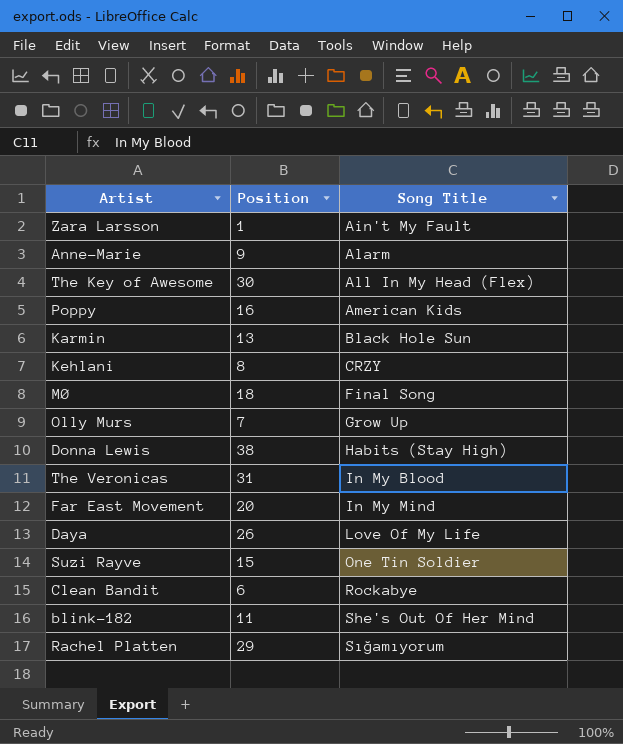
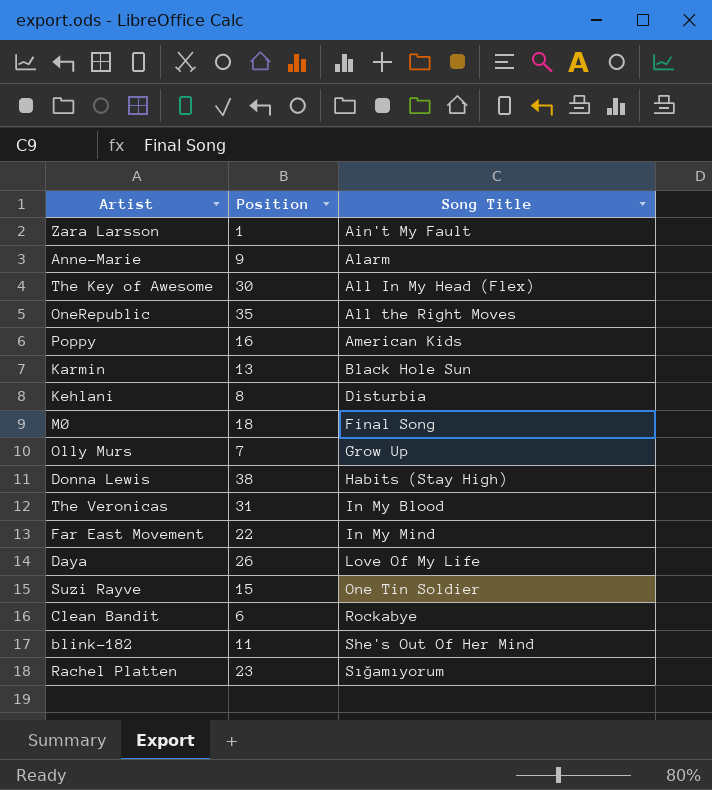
row OneRepublic: none -> 35 | All the Right Moves
Kehlani | Song Title: CRZY -> Disturbia
Far East Movement | Position: 20 -> 22
Rachel Platten | Position: 29 -> 23

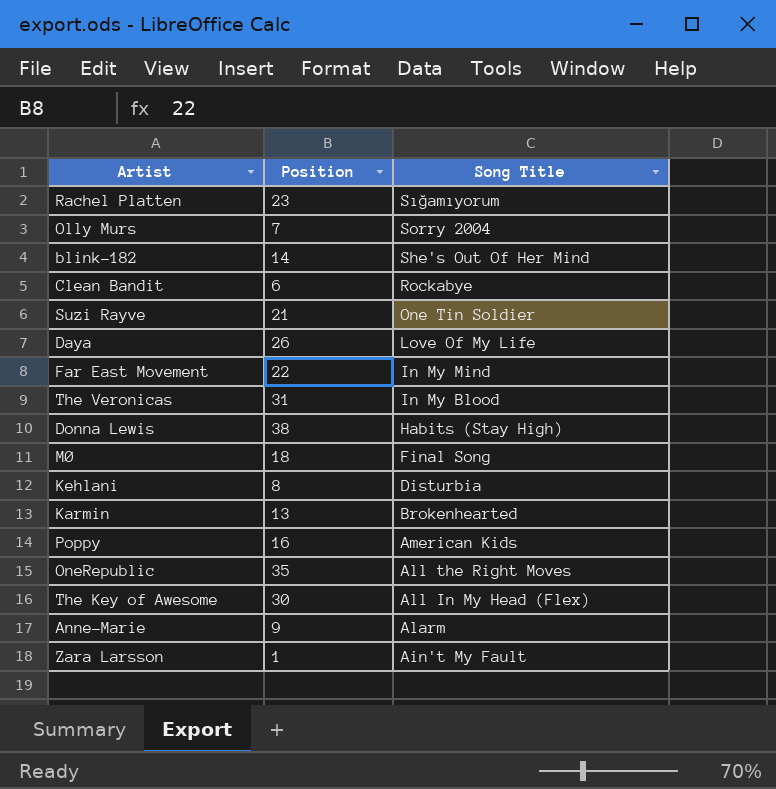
row order: Song Title ascending -> Song Title descending
Olly Murs | Song Title: Grow Up -> Sorry 2004
blink-182 | Position: 11 -> 14
Suzi Rayve | Position: 15 -> 21
Karmin | Song Title: Black Hole Sun -> Brokenhearted

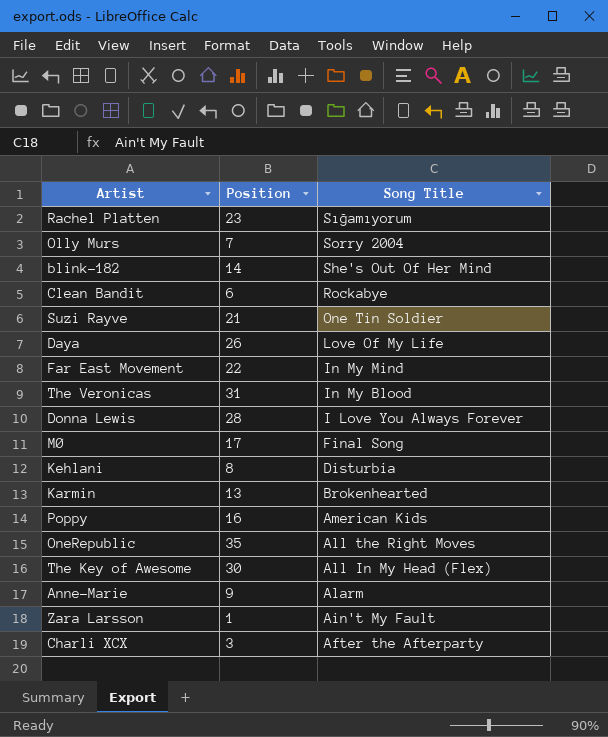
Donna Lewis | Position: 38 -> 28
Donna Lewis | Song Title: Habits (Stay High) -> I Love You Always Forever
MØ | Position: 18 -> 17
row Charli XCX: none -> 3 | After the Afterparty

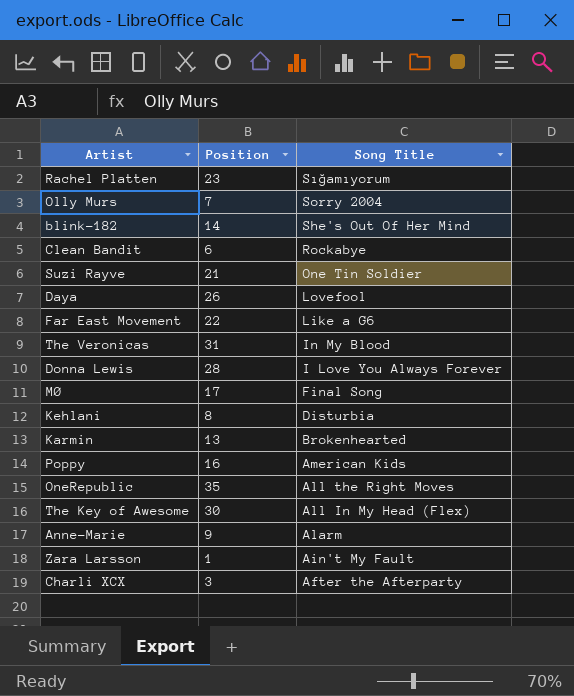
Daya | Song Title: Love Of My Life -> Lovefool
Far East Movement | Song Title: In My Mind -> Like a G6

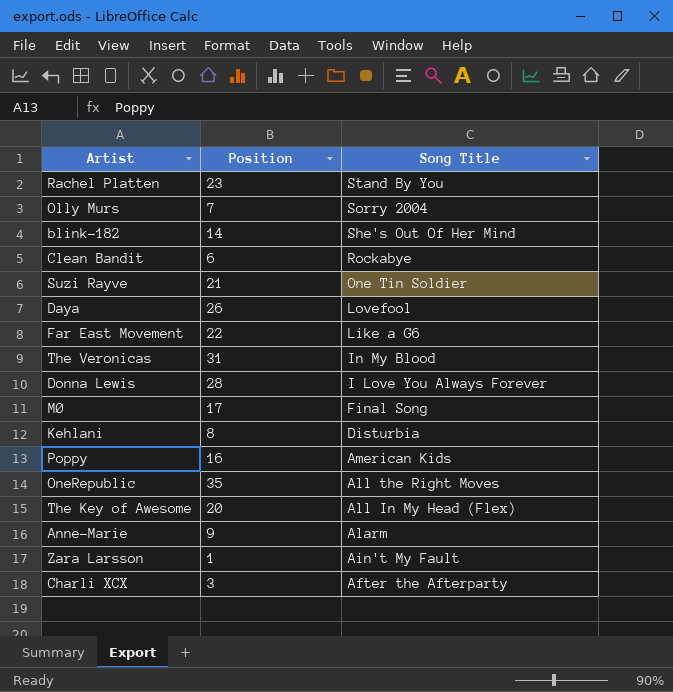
row Karmin: 13 | Brokenhearted -> none
Rachel Platten | Song Title: Sığamıyorum -> Stand By You
The Key of Awesome | Position: 30 -> 20

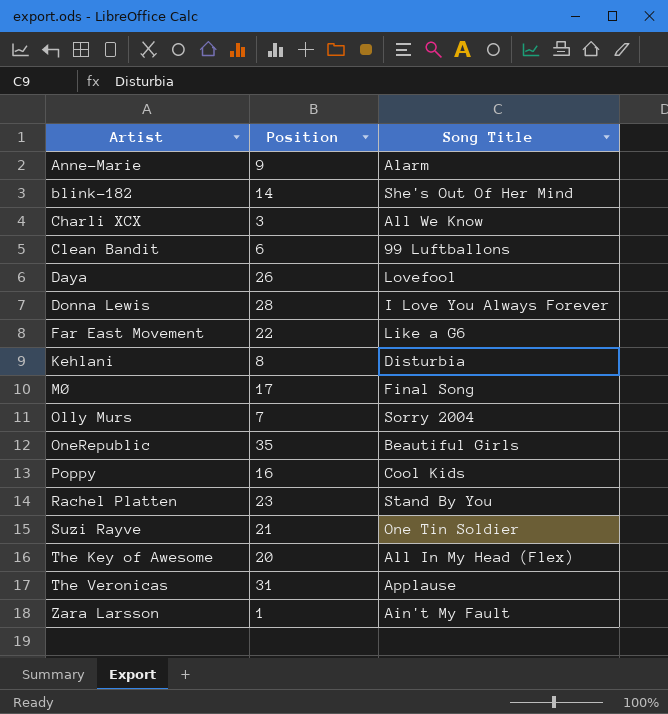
row order: Song Title descending -> Artist ascending
Charli XCX | Song Title: After the Afterparty -> All We Know
Clean Bandit | Song Title: Rockabye -> 99 Luftballons
OneRepublic | Song Title: All the Right Moves -> Beautiful Girls
Poppy | Song Title: American Kids -> Cool Kids
The Veronicas | Song Title: In My Blood -> Applause

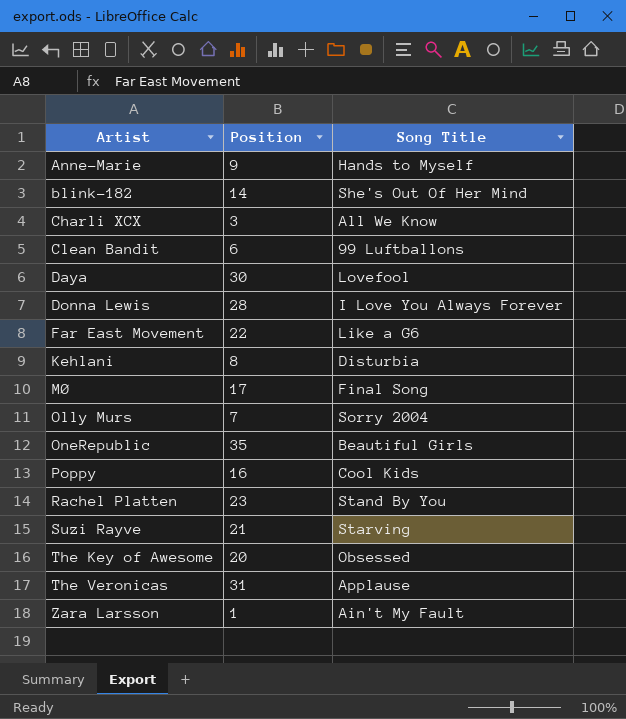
Anne-Marie | Song Title: Alarm -> Hands to Myself
Daya | Position: 26 -> 30
Suzi Rayve | Song Title: One Tin Soldier -> Starving
The Key of Awesome | Song Title: All In My Head (Flex) -> Obsessed

